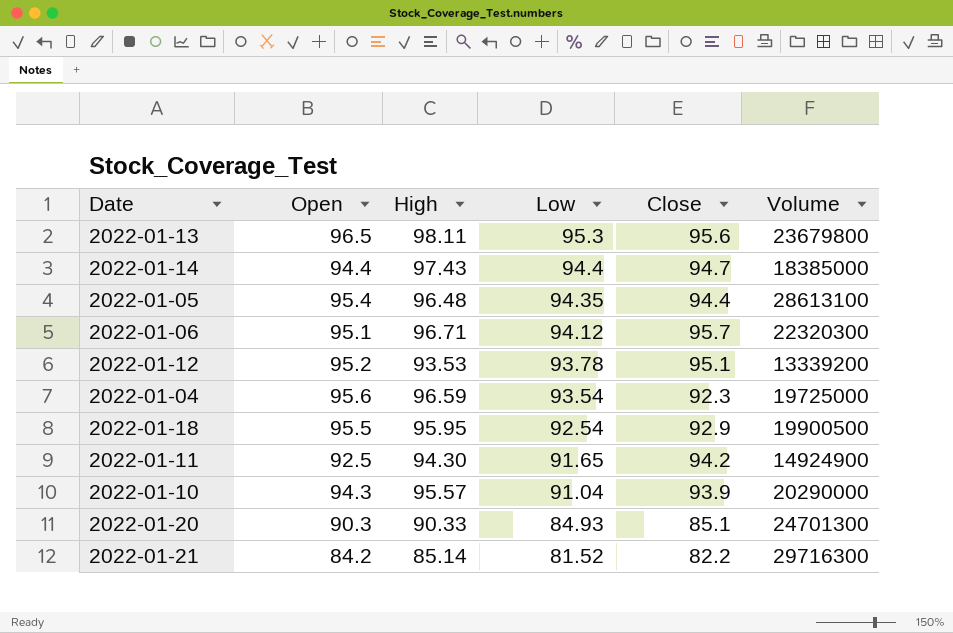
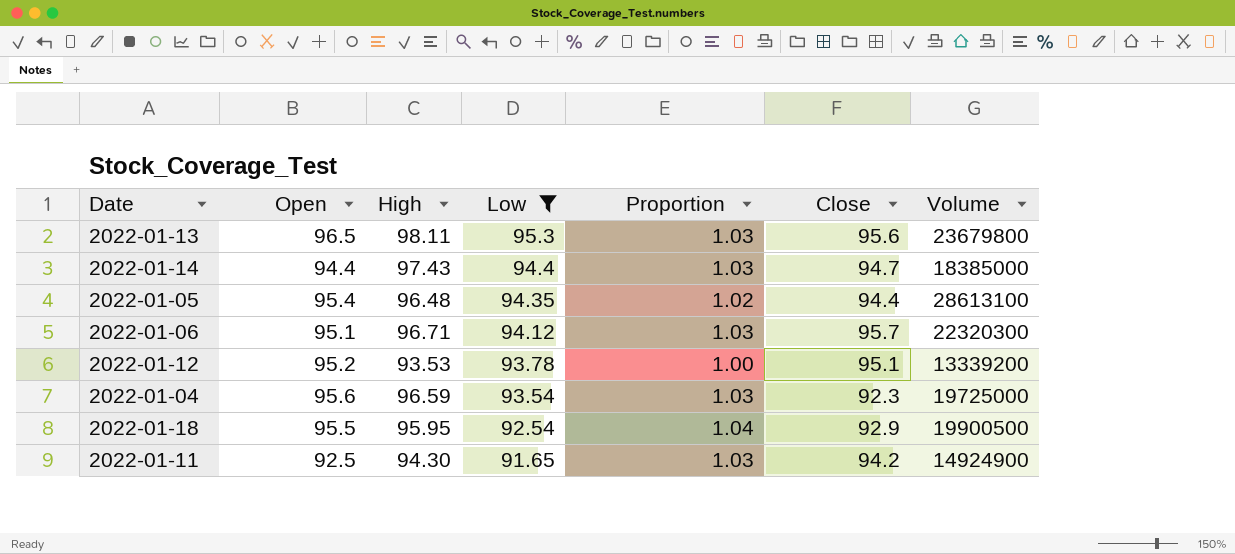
filter: none -> Low >= 91.65
column Proportion | formula: none -> [High] / [Low]

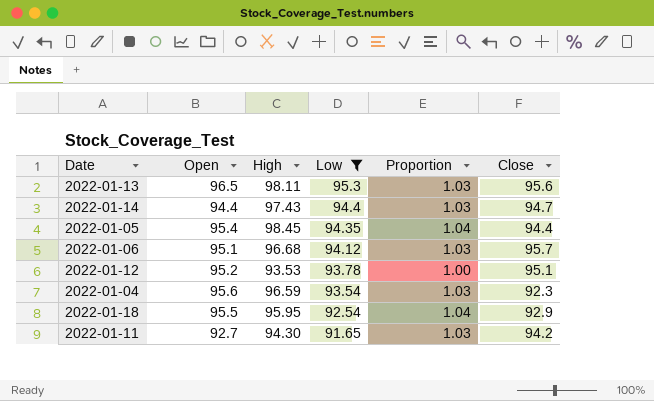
column Volume | position: 7 -> none
2022-01-05 | High: 96.48 -> 98.45
2022-01-05 | Proportion: 1.02 -> 1.04
2022-01-06 | High: 96.71 -> 96.68
2022-01-11 | Open: 92.5 -> 92.7

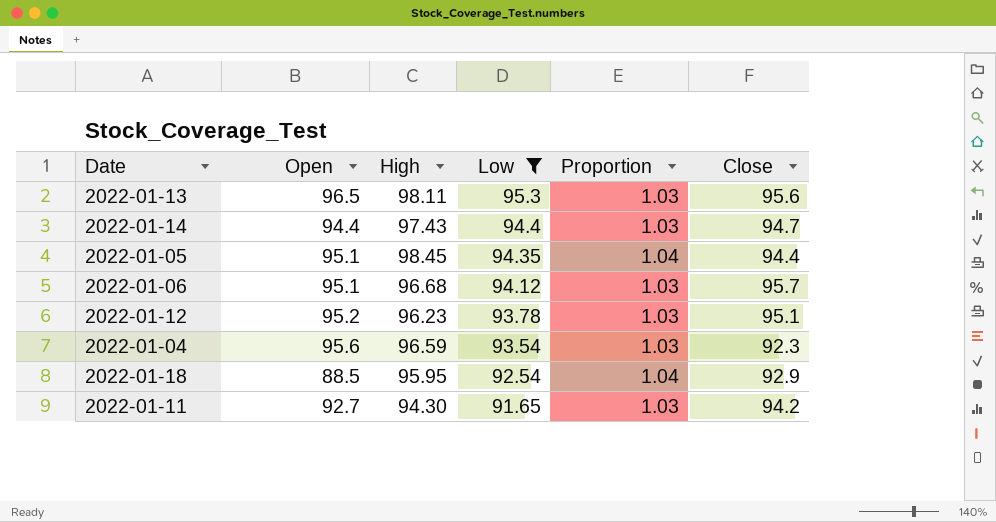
2022-01-05 | Open: 95.4 -> 95.1
2022-01-12 | High: 93.53 -> 96.23
2022-01-12 | Proportion: 1.00 -> 1.03
2022-01-18 | Open: 95.5 -> 88.5

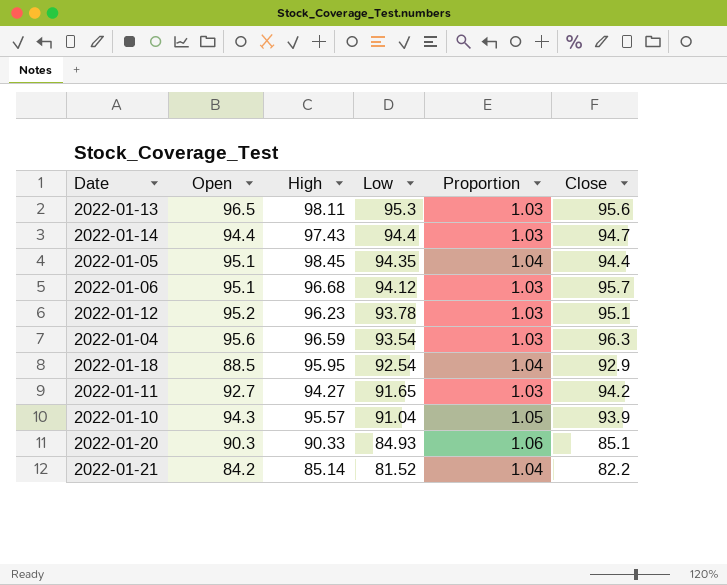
filter: Low >= 91.65 -> none
2022-01-04 | Close: 92.3 -> 96.3
2022-01-11 | High: 94.30 -> 94.27

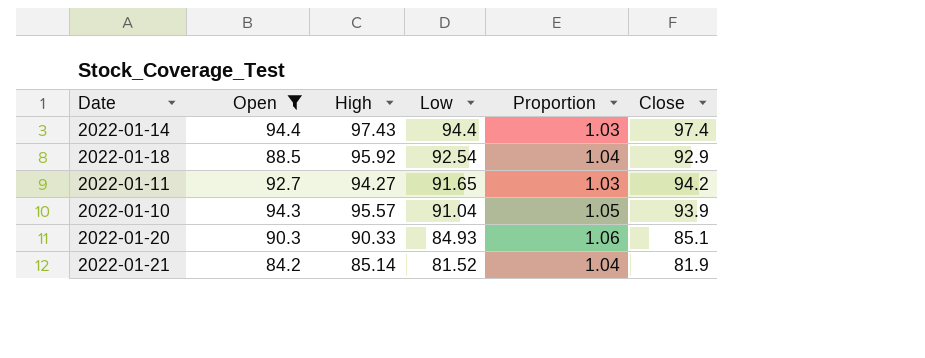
filter: none -> Open <= 94.4
2022-01-14 | Close: 94.7 -> 97.4
2022-01-18 | High: 95.95 -> 95.92
2022-01-21 | Close: 82.2 -> 81.9

